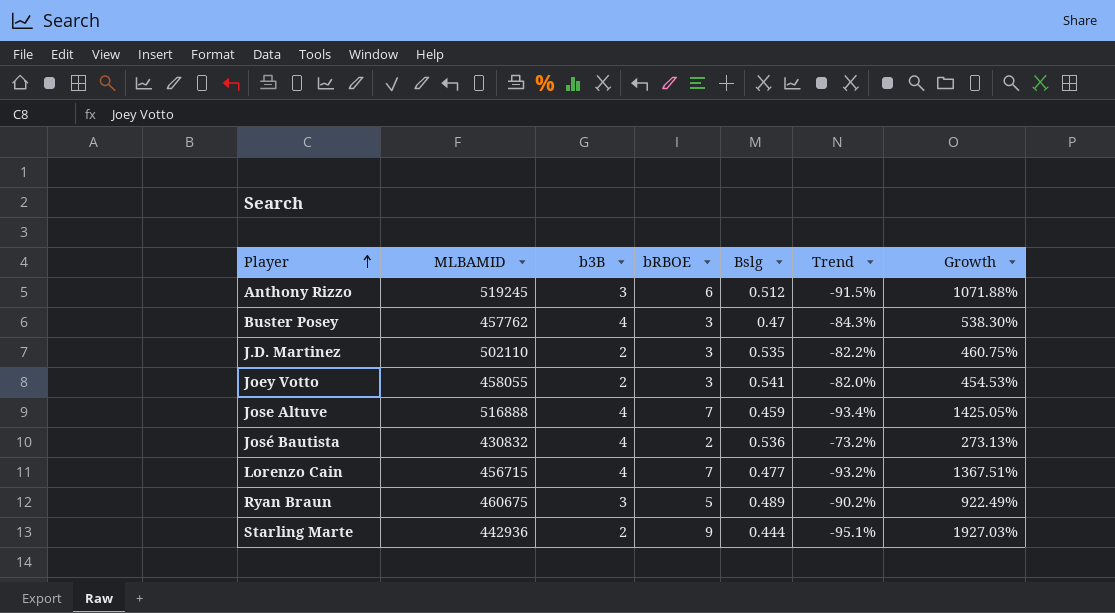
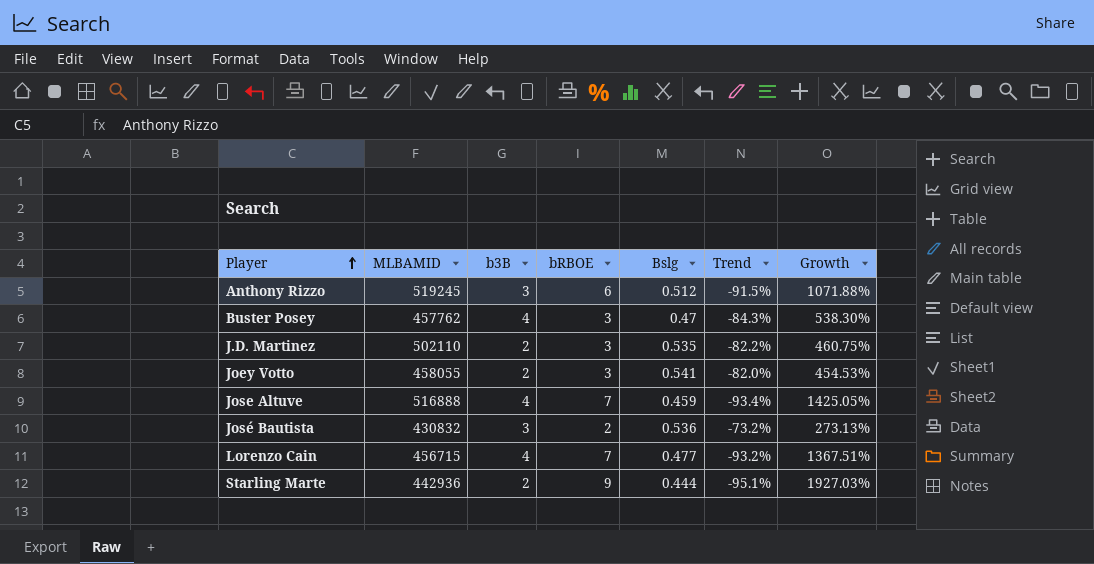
row Ryan Braun: 460675 | 3 | 5 | 0.489 | -90.2% | 922.49% -> none
José Bautista | b3B: 4 -> 3

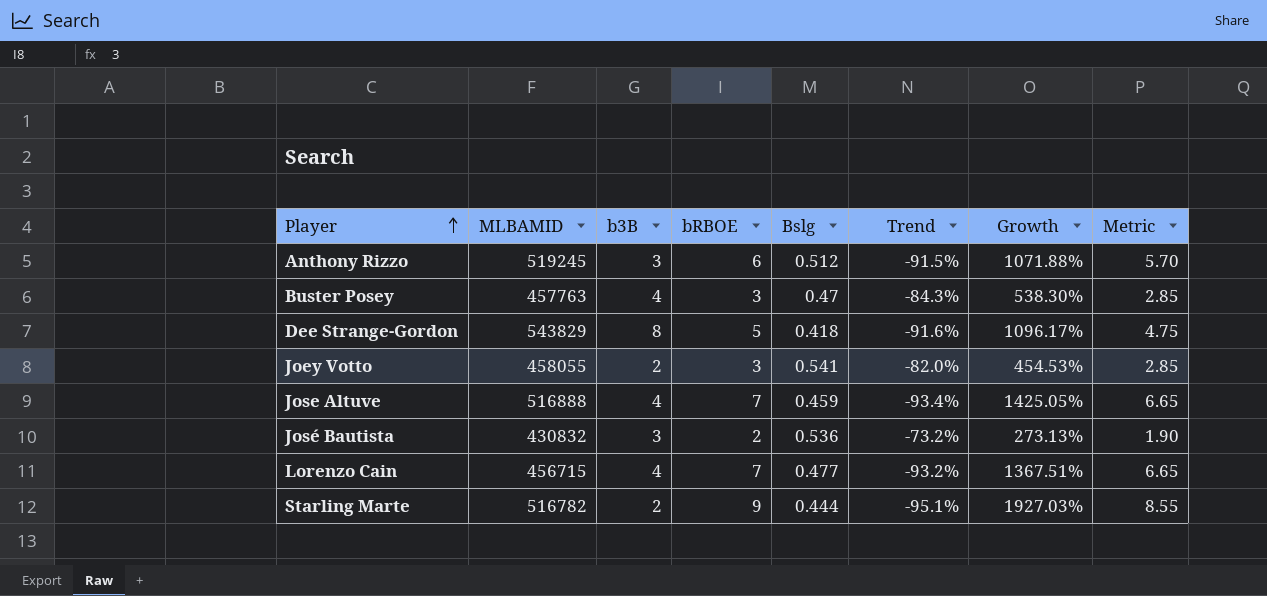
column Metric | formula: none -> [bRBOE] * 0.95
row J.D. Martinez: 502110 | 2 | 3 | 0.535 | -82.2% | 460.75% -> none
Buster Posey | MLBAMID: 457762 -> 457763
row Dee Strange-Gordon: none -> 543829 | 8 | 5 | 0.418 | -91.6% | 1096.17% | 4.75
Starling Marte | MLBAMID: 442936 -> 516782

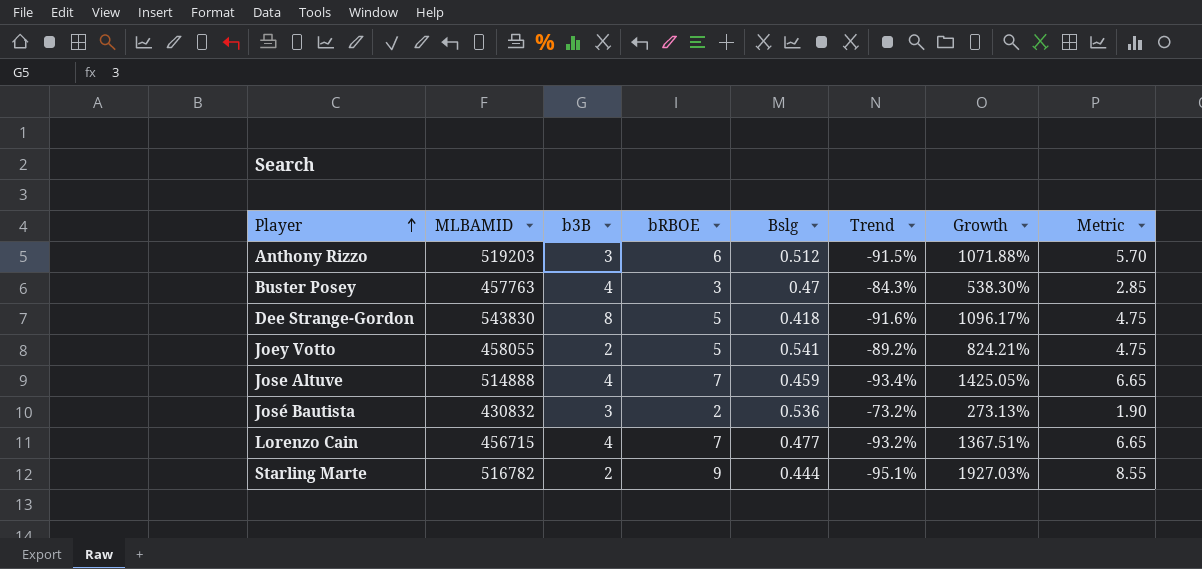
Anthony Rizzo | MLBAMID: 519245 -> 519203
Dee Strange-Gordon | MLBAMID: 543829 -> 543830
Joey Votto | bRBOE: 3 -> 5
Joey Votto | Trend: -82.0% -> -89.2%
Joey Votto | Growth: 454.53% -> 824.21%
Joey Votto | Metric: 2.85 -> 4.75
Jose Altuve | MLBAMID: 516888 -> 514888

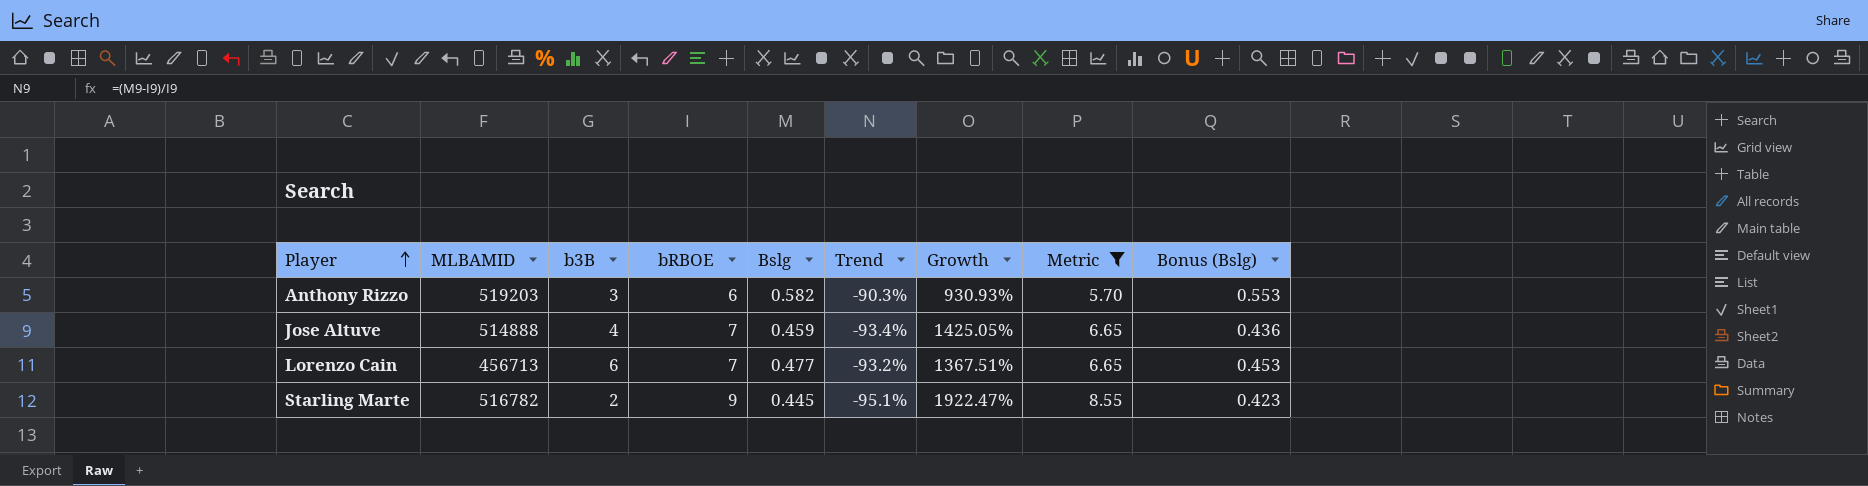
filter: none -> Metric >= 5.70
column Bonus (Bslg) | formula: none -> [Bslg] * 0.95
Anthony Rizzo | Bslg: 0.512 -> 0.582
Anthony Rizzo | Trend: -91.5% -> -90.3%
Anthony Rizzo | Growth: 1071.88% -> 930.93%
Lorenzo Cain | MLBAMID: 456715 -> 456713
Lorenzo Cain | b3B: 4 -> 6
Starling Marte | Bslg: 0.444 -> 0.445
Starling Marte | Growth: 1927.03% -> 1922.47%

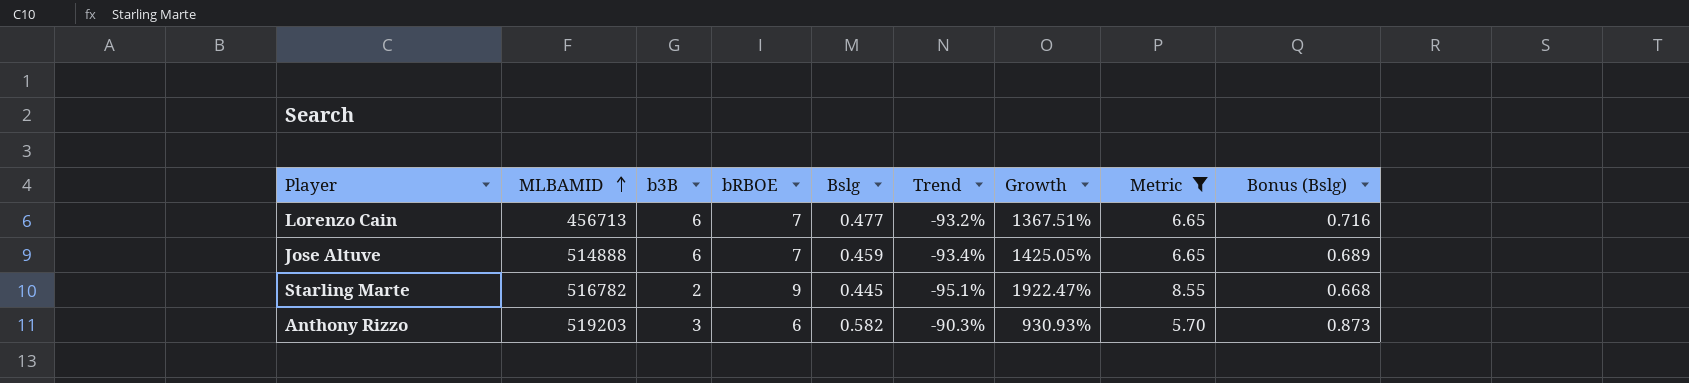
row order: Player ascending -> MLBAMID ascending
column Bonus (Bslg) | formula: [Bslg] * 0.95 -> [Bslg] * 1.5
Jose Altuve | b3B: 4 -> 6

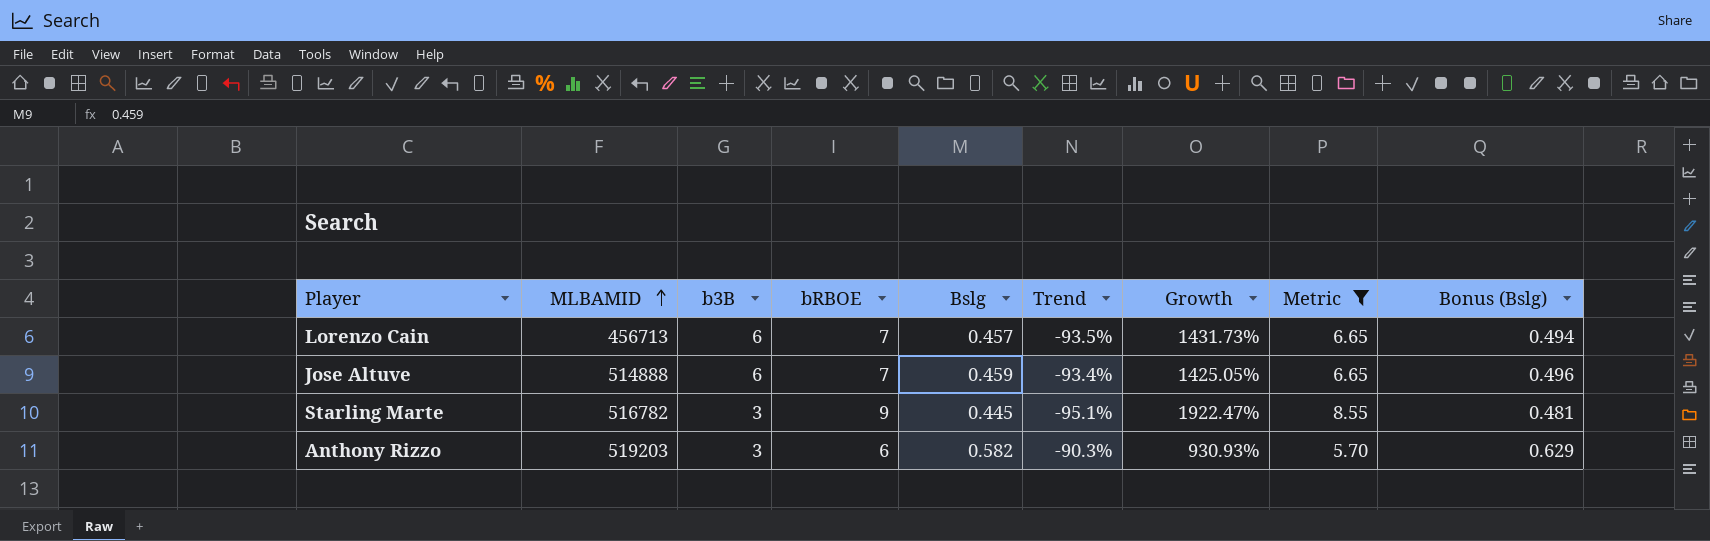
column Bonus (Bslg) | formula: [Bslg] * 1.5 -> [Bslg] * 1.08
Lorenzo Cain | Bslg: 0.477 -> 0.457
Lorenzo Cain | Trend: -93.2% -> -93.5%
Lorenzo Cain | Growth: 1367.51% -> 1431.73%
Starling Marte | b3B: 2 -> 3

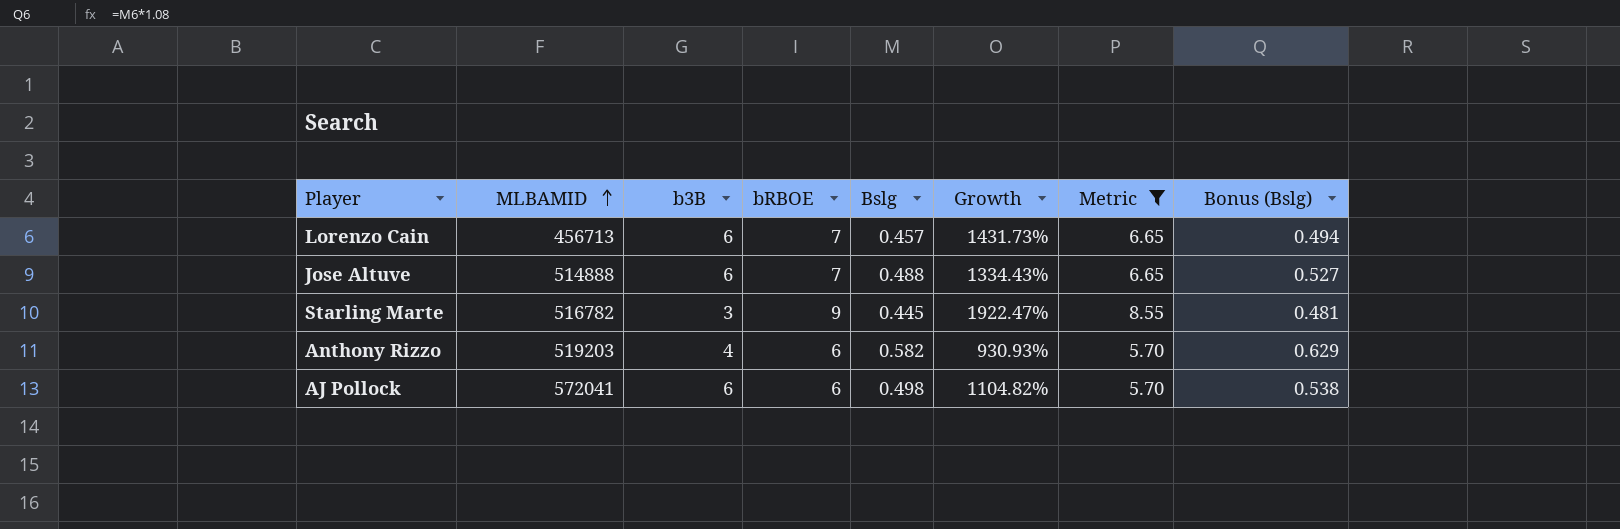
column Trend | formula: ([Bslg] - [bRBOE]) / [bRBOE] -> none
Jose Altuve | Bslg: 0.459 -> 0.488
Jose Altuve | Growth: 1425.05% -> 1334.43%
Jose Altuve | Bonus (Bslg): 0.496 -> 0.527
Anthony Rizzo | b3B: 3 -> 4
row AJ Pollock: none -> 572041 | 6 | 6 | 0.498 | 1104.82% | 5.70 | 0.538

